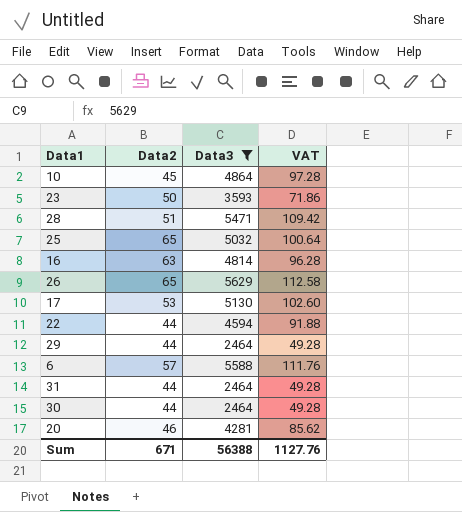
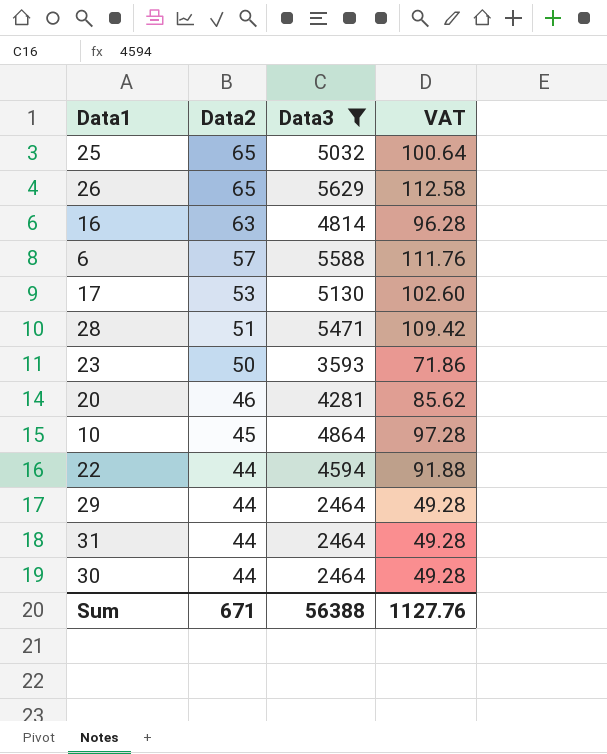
row order: none -> Data2 descending

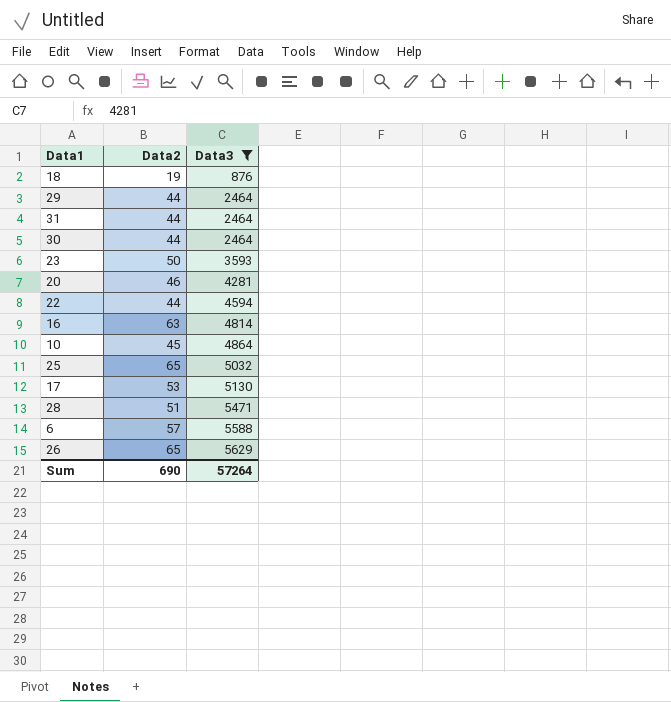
row order: Data2 descending -> Data3 ascending
column VAT | formula: [Data3] * 0.02 -> none
row 18: none -> 19 | 876
Sum | Data2: 671 -> 690
Sum | Data3: 56388 -> 57264

